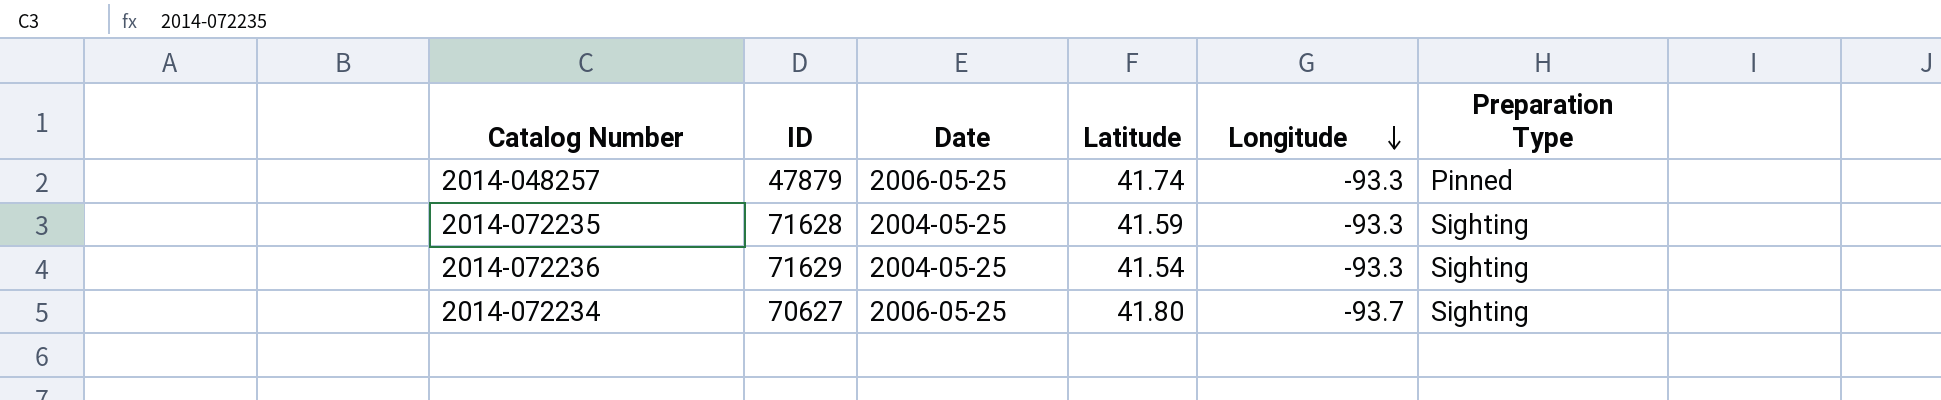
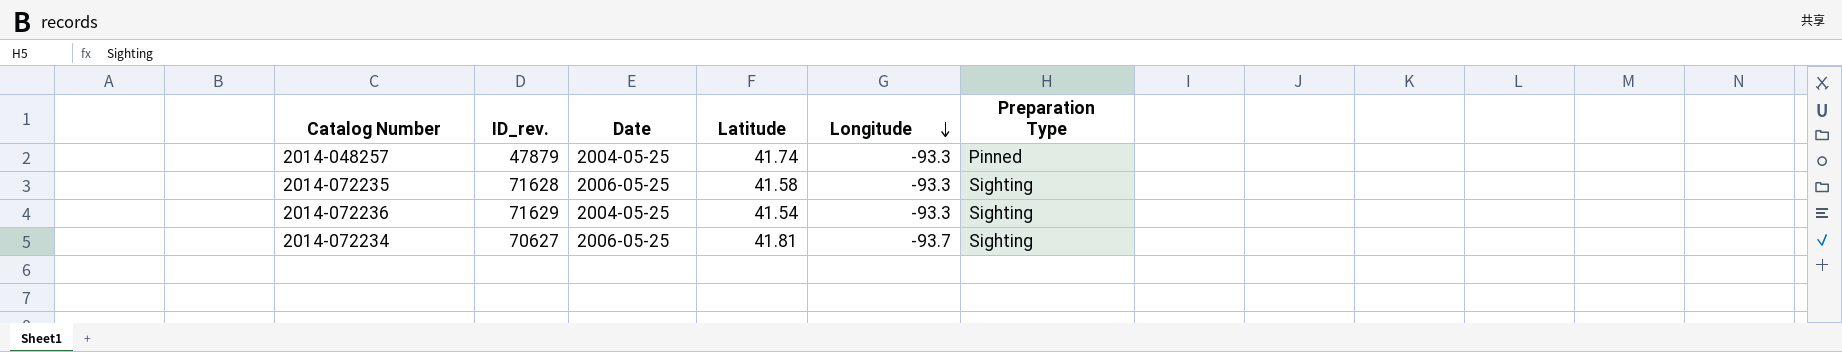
column name: ID -> ID_rev.
2014-048257 | Date: 2006-05-25 -> 2004-05-25
2014-072235 | Date: 2004-05-25 -> 2006-05-25
2014-072235 | Latitude: 41.59 -> 41.58
2014-072234 | Latitude: 41.80 -> 41.81

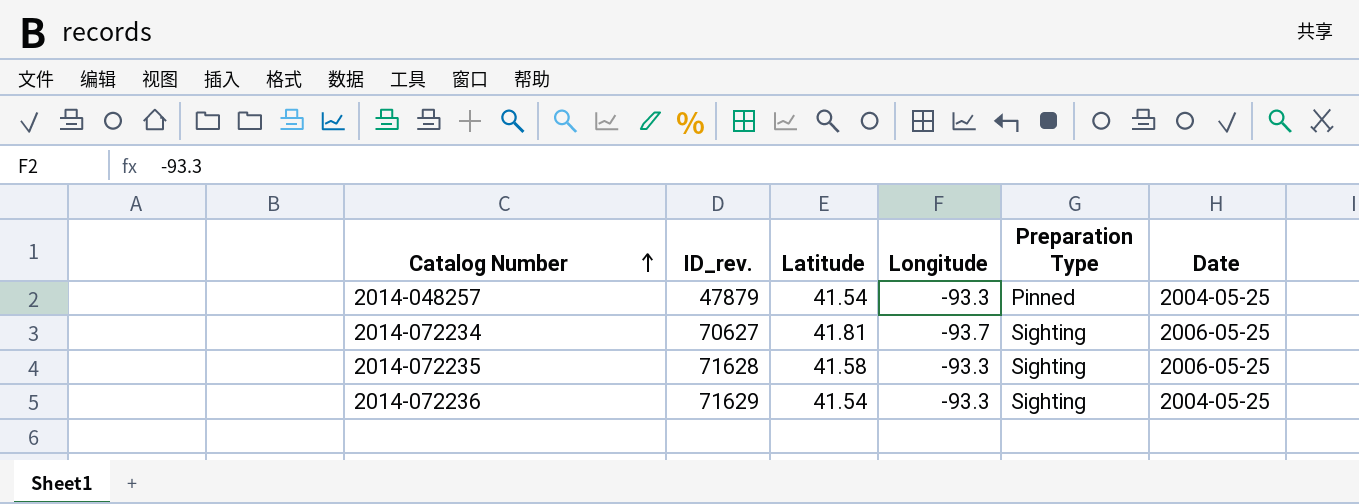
row order: Longitude descending -> Catalog Number ascending
column Date | position: 3 -> 6
2014-048257 | Latitude: 41.74 -> 41.54

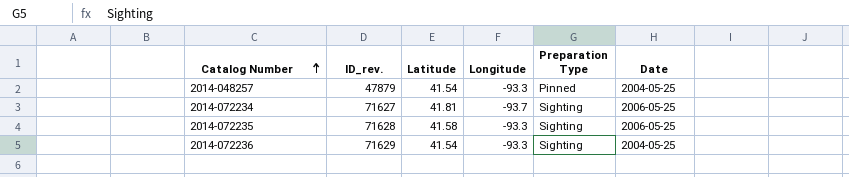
2014-072234 | ID_rev.: 70627 -> 71627

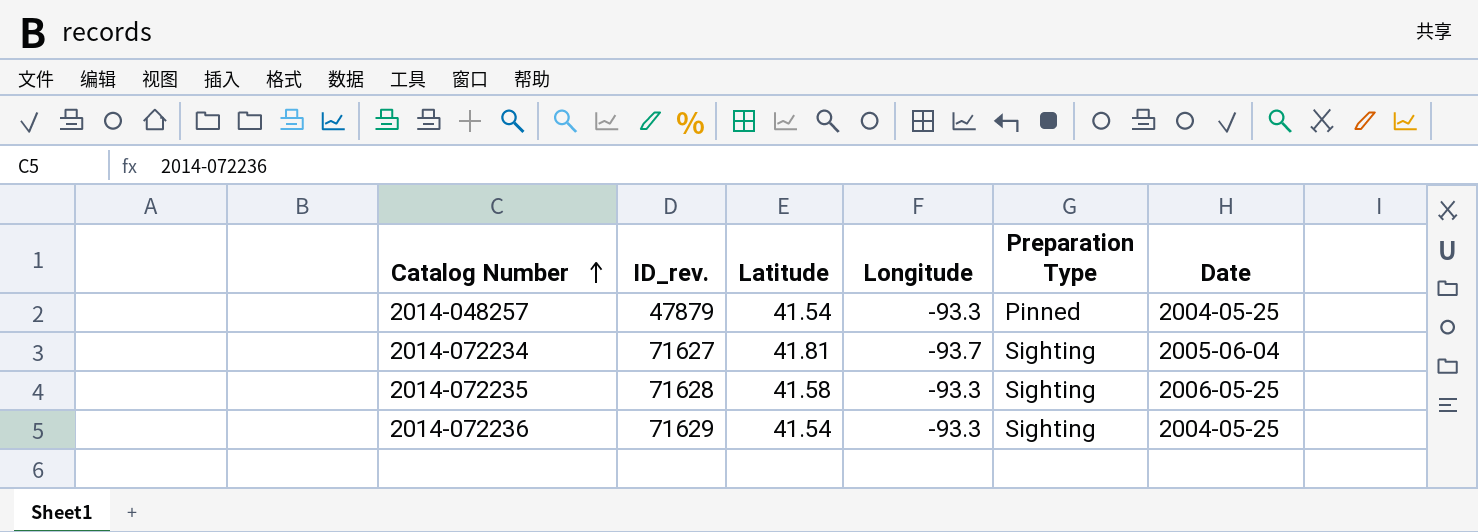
2014-072234 | Date: 2006-05-25 -> 2005-06-04

